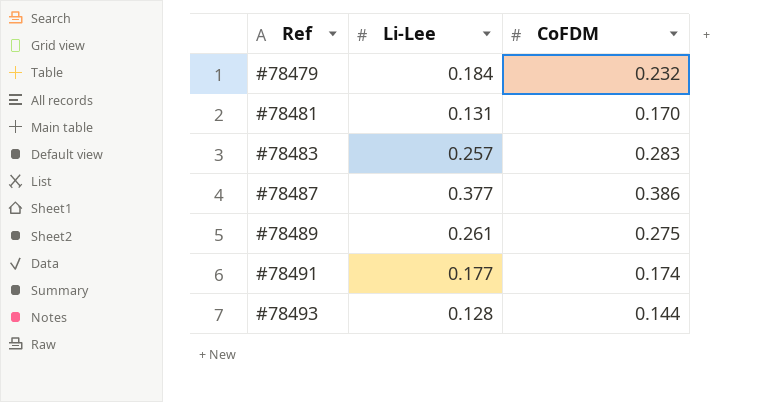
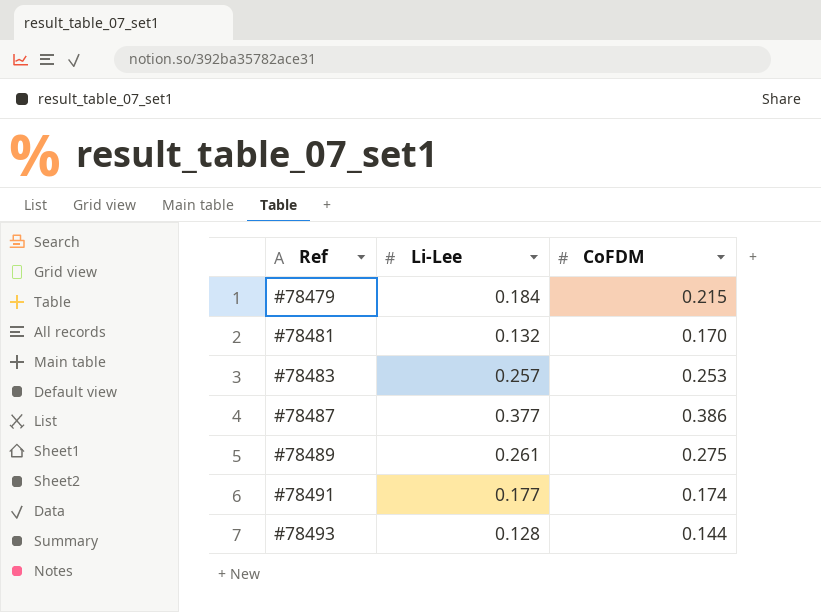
#78479 | CoFDM: 0.232 -> 0.215
#78481 | Li-Lee: 0.131 -> 0.132
#78483 | CoFDM: 0.283 -> 0.253

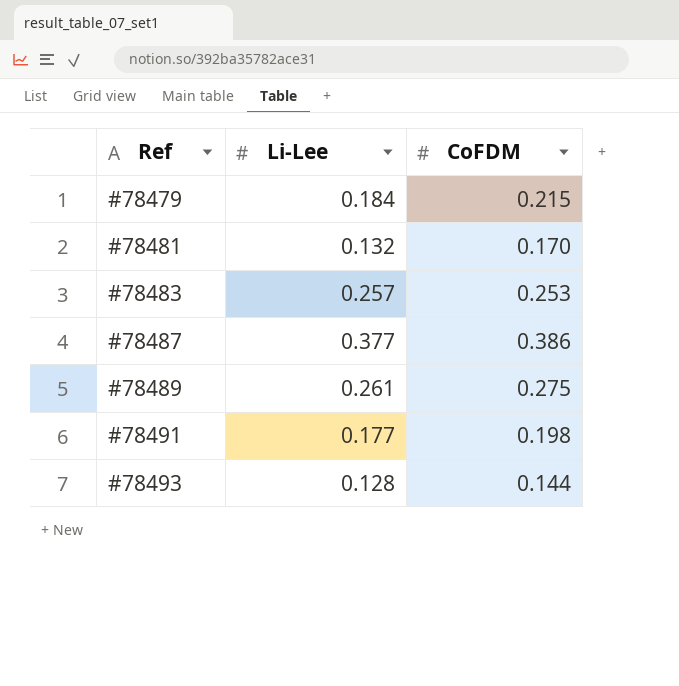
#78491 | CoFDM: 0.174 -> 0.198

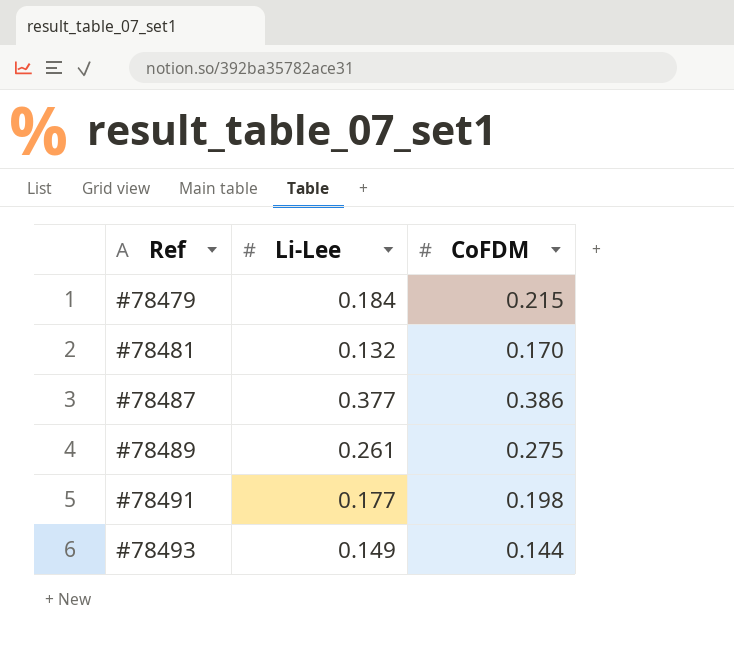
row #78483: 0.257 | 0.253 -> none
#78493 | Li-Lee: 0.128 -> 0.149

